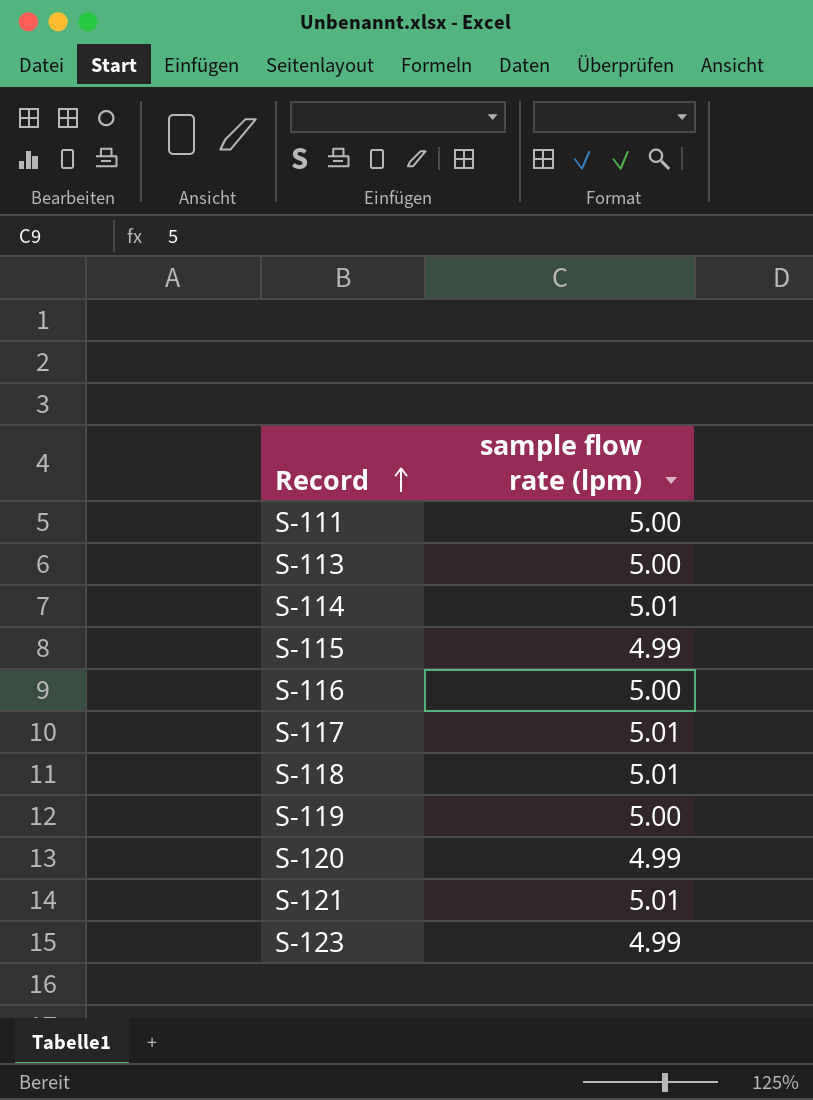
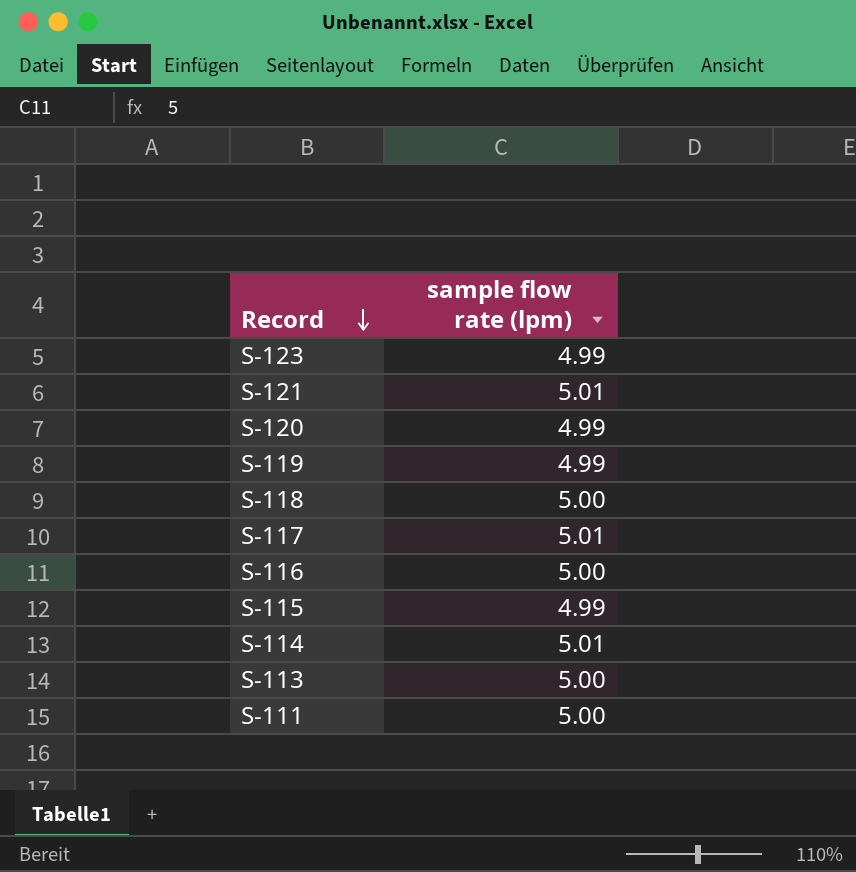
row order: Record ascending -> Record descending
S-119 | sample flow rate (lpm): 5.00 -> 4.99
S-118 | sample flow rate (lpm): 5.01 -> 5.00

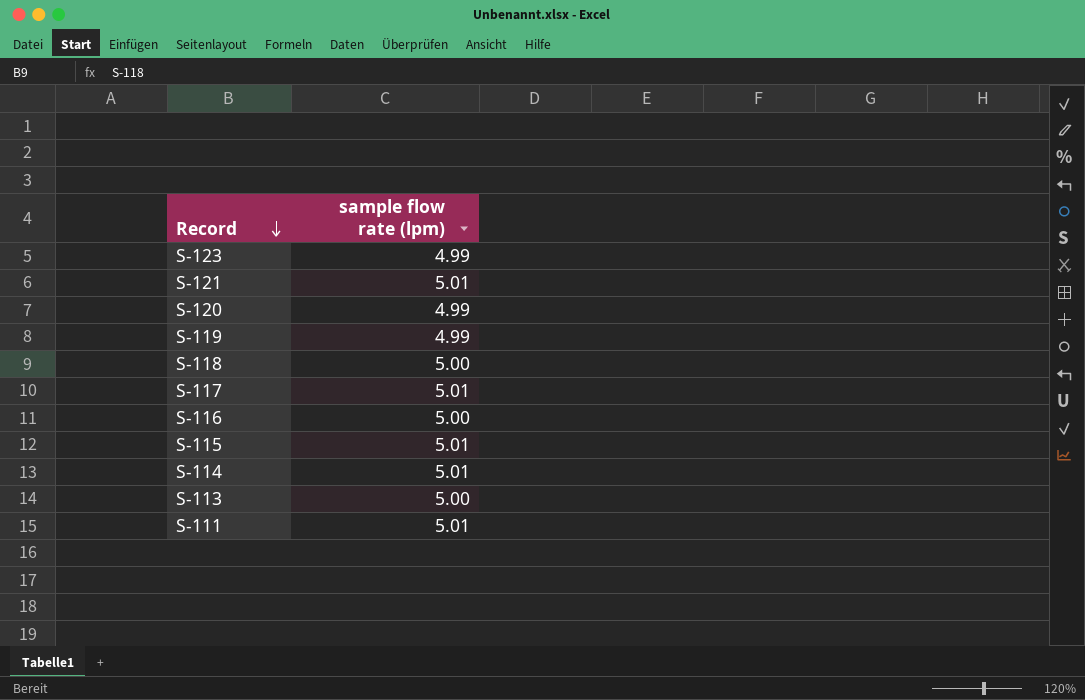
S-115 | sample flow rate (lpm): 4.99 -> 5.01
S-111 | sample flow rate (lpm): 5.00 -> 5.01

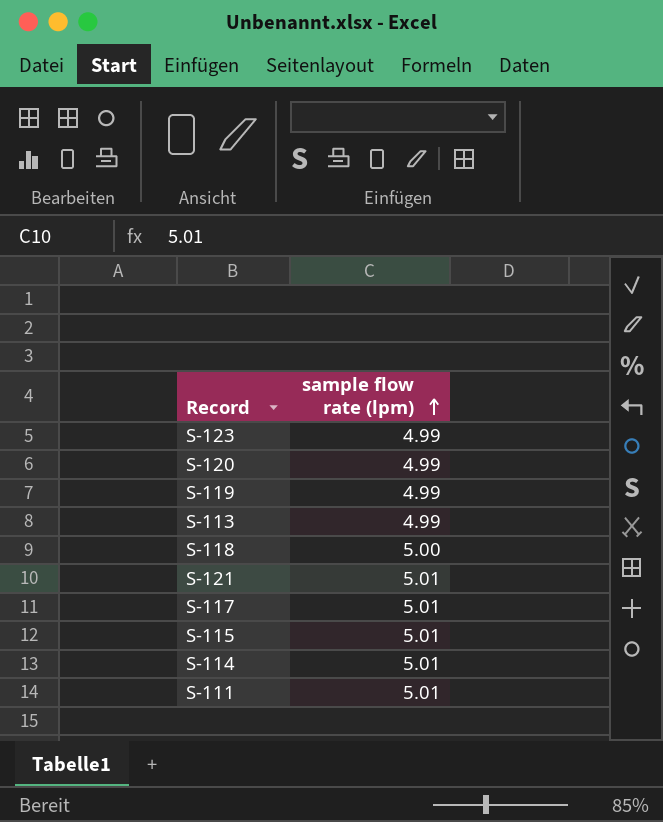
row order: Record descending -> sample flow rate (lpm) ascending
row S-116: 5.00 -> none
S-113 | sample flow rate (lpm): 5.00 -> 4.99

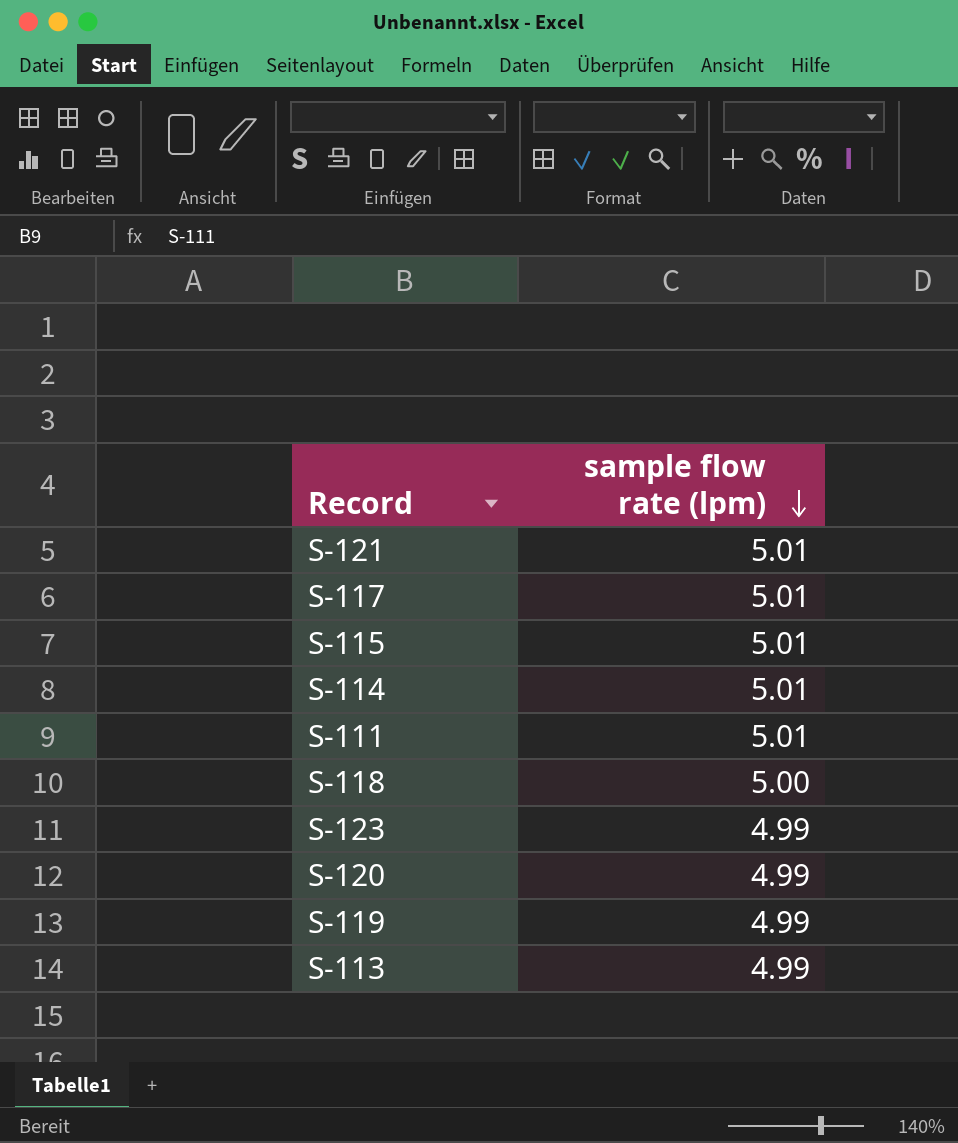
row order: sample flow rate (lpm) ascending -> sample flow rate (lpm) descending

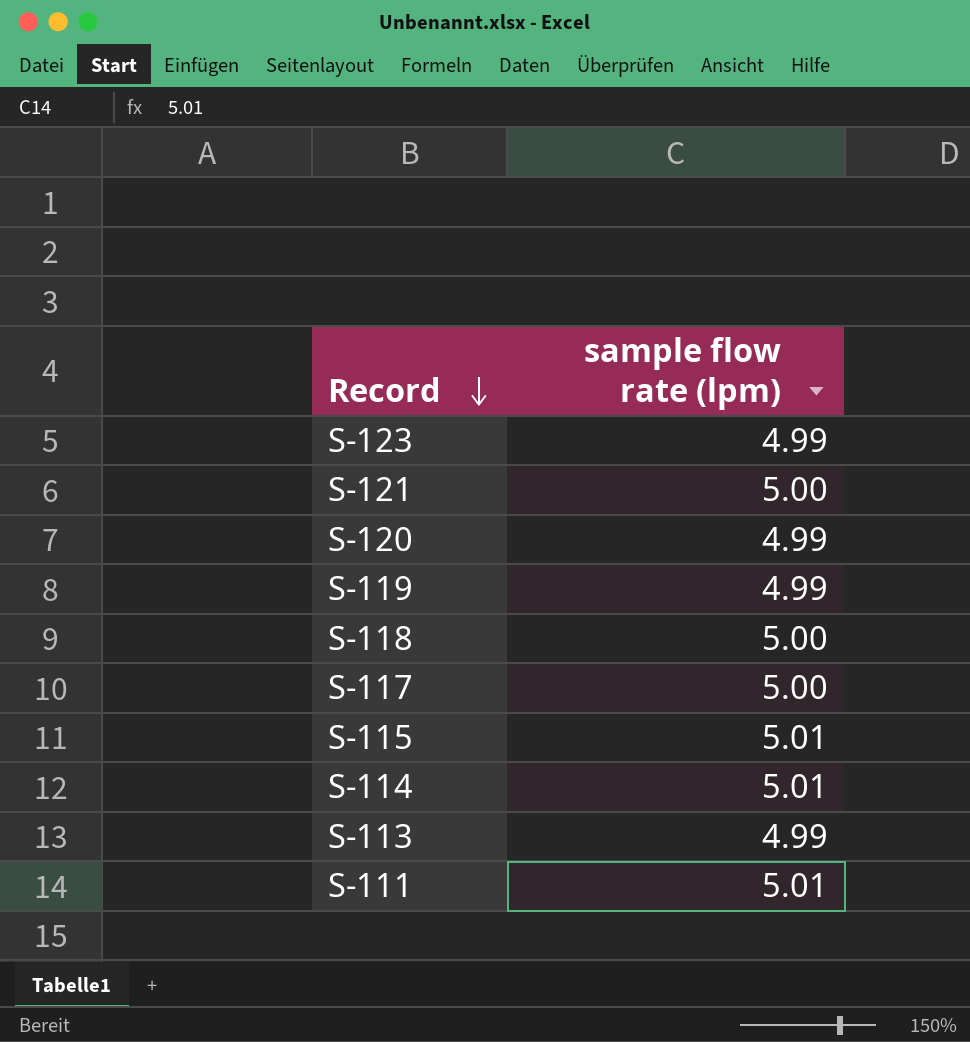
row order: sample flow rate (lpm) descending -> Record descending
S-121 | sample flow rate (lpm): 5.01 -> 5.00
S-117 | sample flow rate (lpm): 5.01 -> 5.00

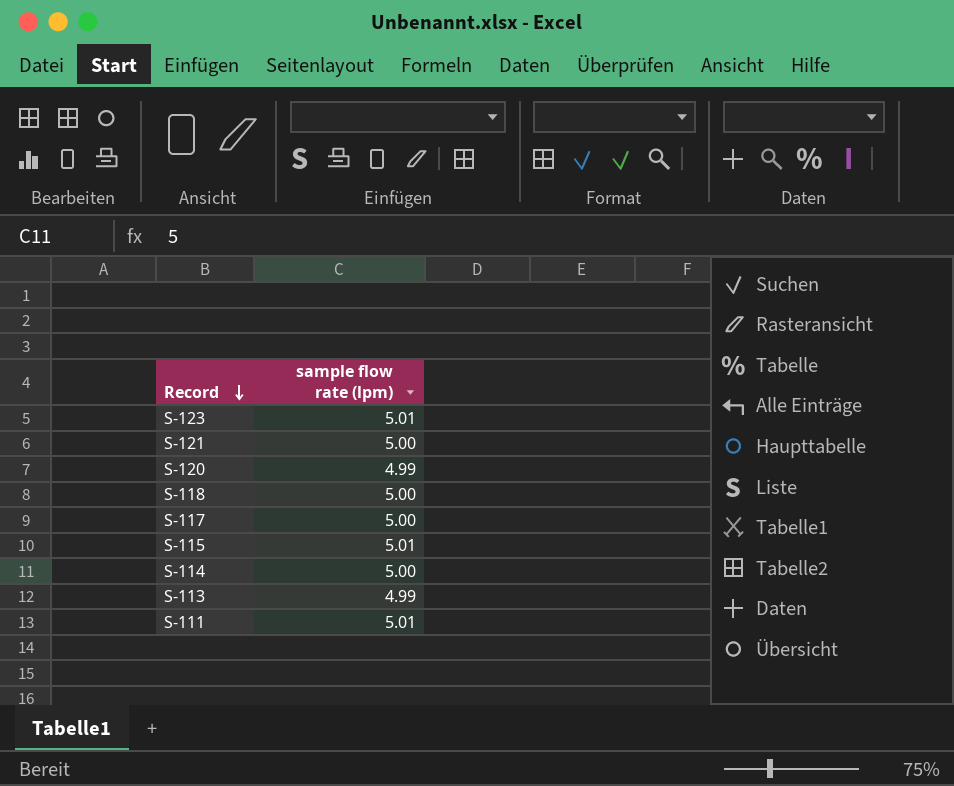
row S-119: 4.99 -> none
S-123 | sample flow rate (lpm): 4.99 -> 5.01
S-114 | sample flow rate (lpm): 5.01 -> 5.00

